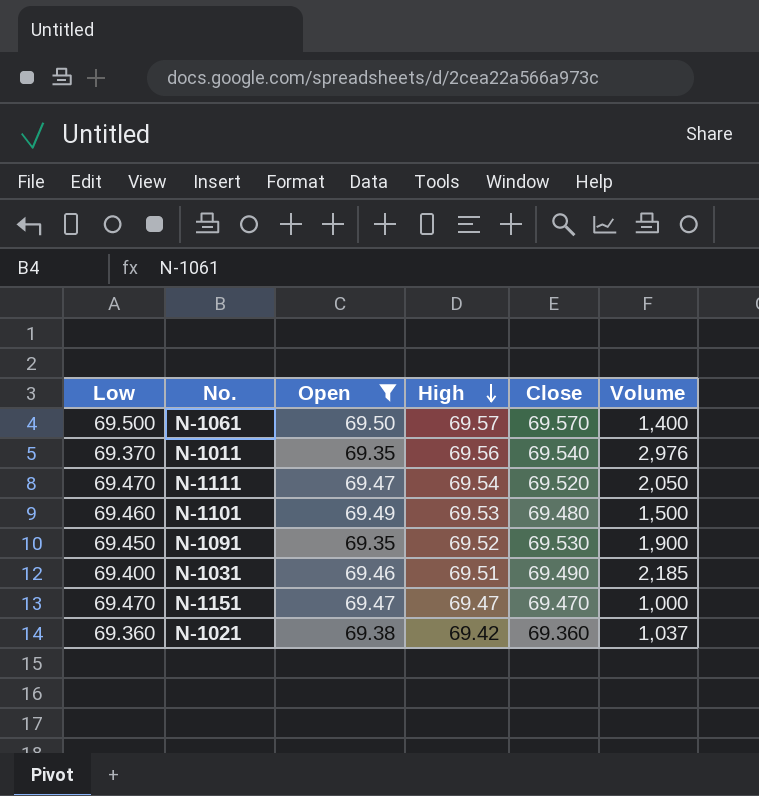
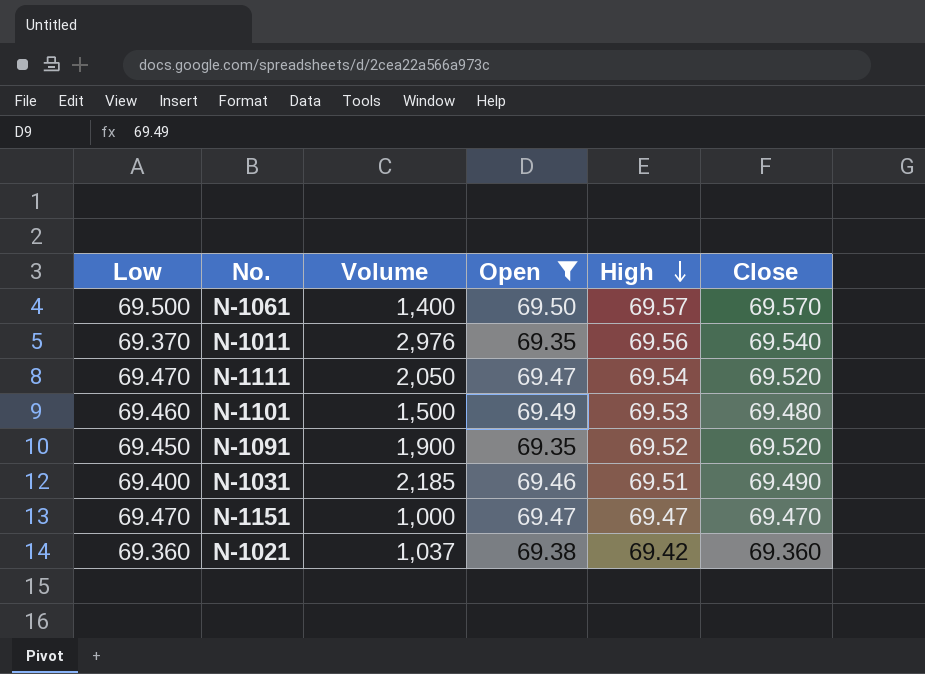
column Volume | position: 6 -> 3
N-1091 | Close: 69.530 -> 69.520

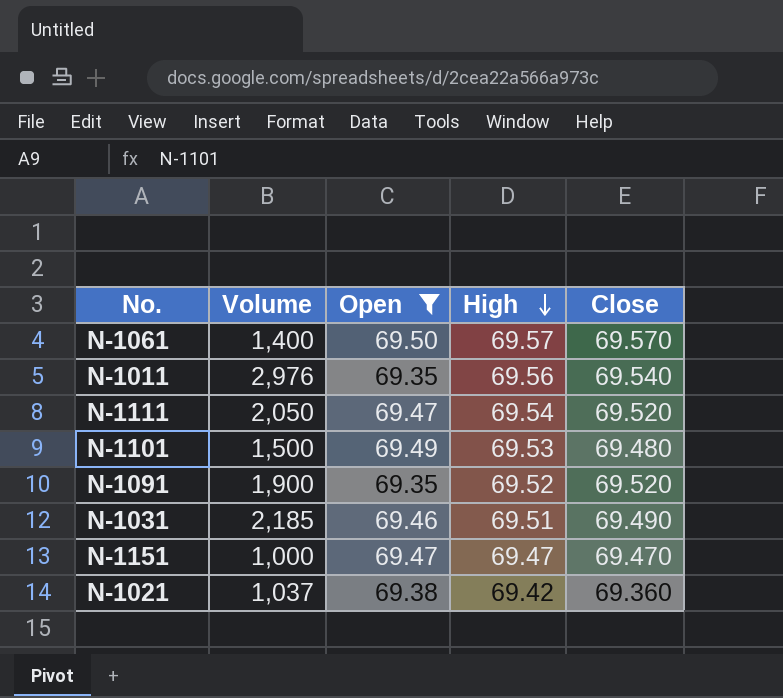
column Low | position: 1 -> none

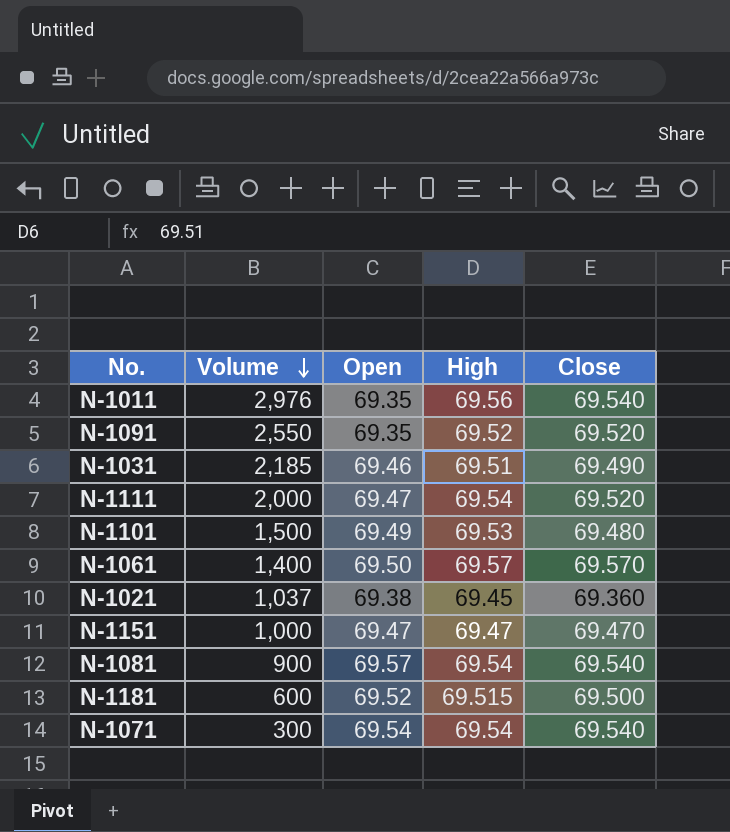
filter: Open <= 69.50 -> none
row order: High descending -> Volume descending
N-1091 | Volume: 1,900 -> 2,550
N-1111 | Volume: 2,050 -> 2,000
N-1021 | High: 69.42 -> 69.45

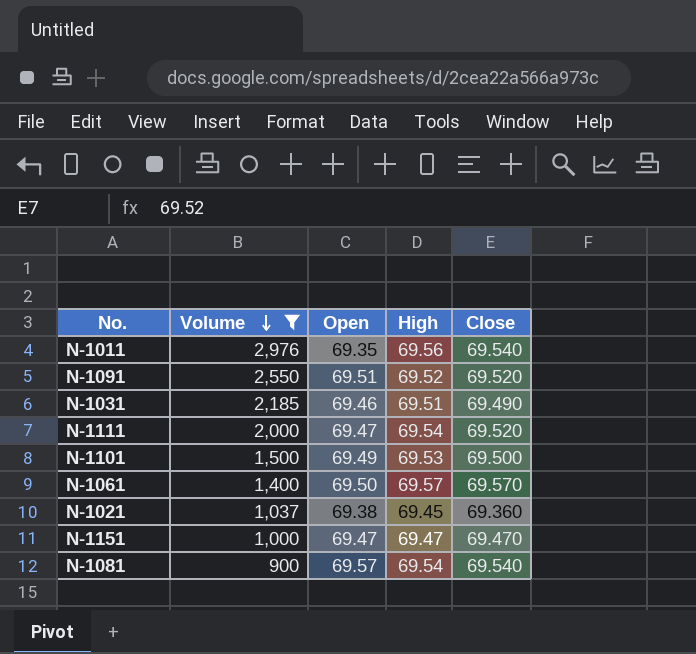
filter: none -> Volume >= 900
N-1091 | Open: 69.35 -> 69.51
N-1101 | Close: 69.480 -> 69.500

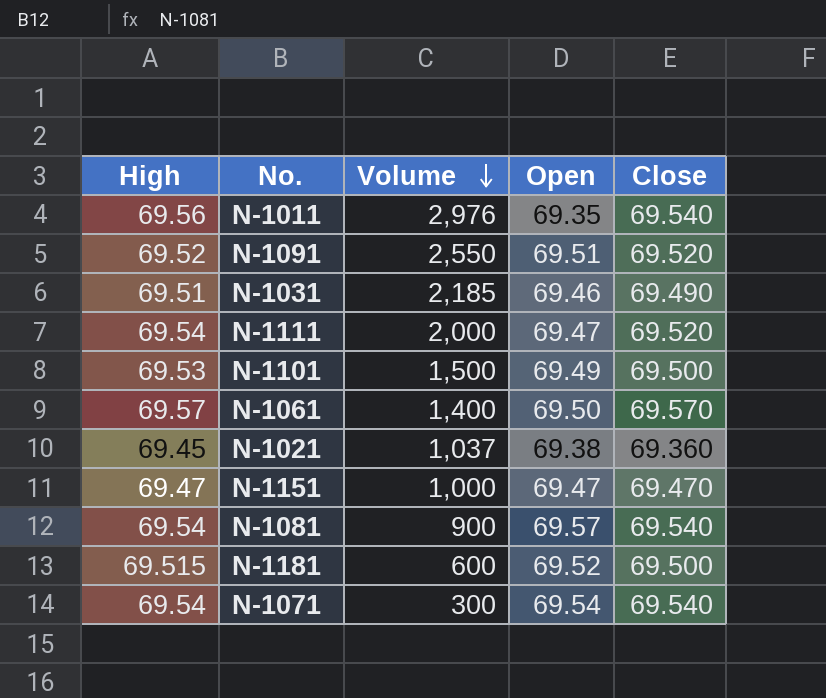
filter: Volume >= 900 -> none
column High | position: 4 -> 1

